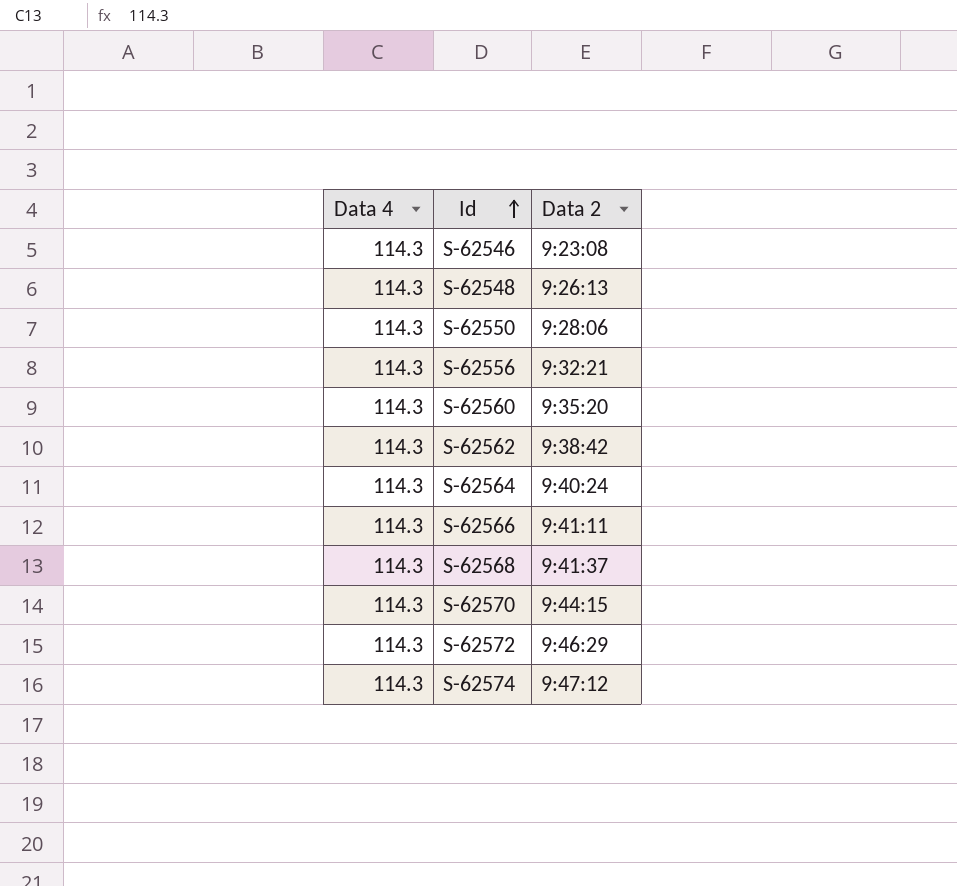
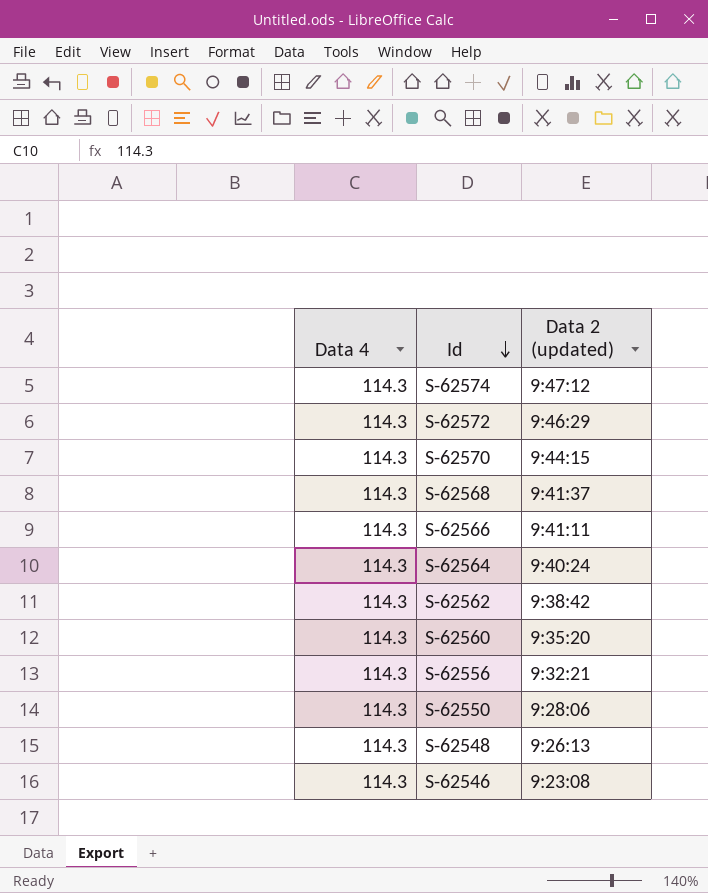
row order: Id ascending -> Id descending
column name: Data 2 -> Data 2 (updated)

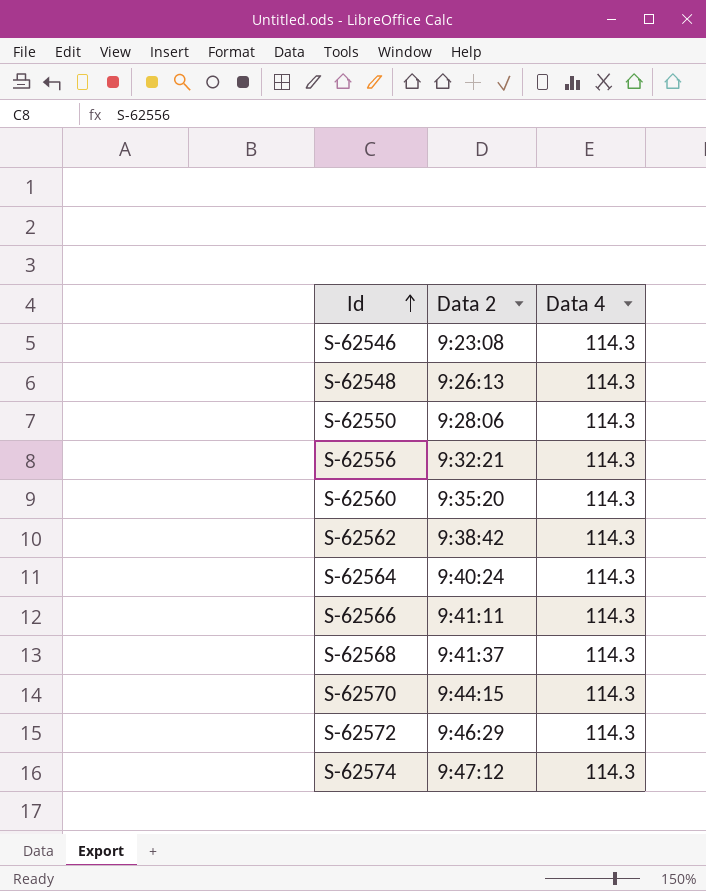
row order: Id descending -> Id ascending
column name: Data 2 (updated) -> Data 2
column Data 4 | position: 1 -> 3

